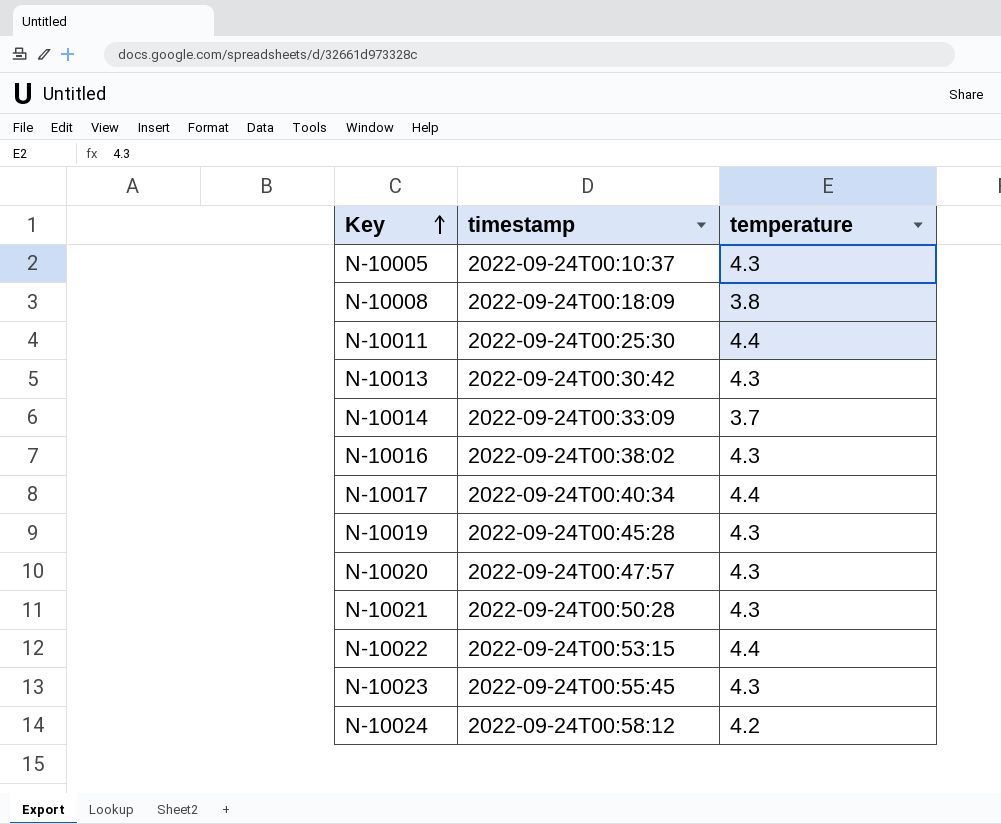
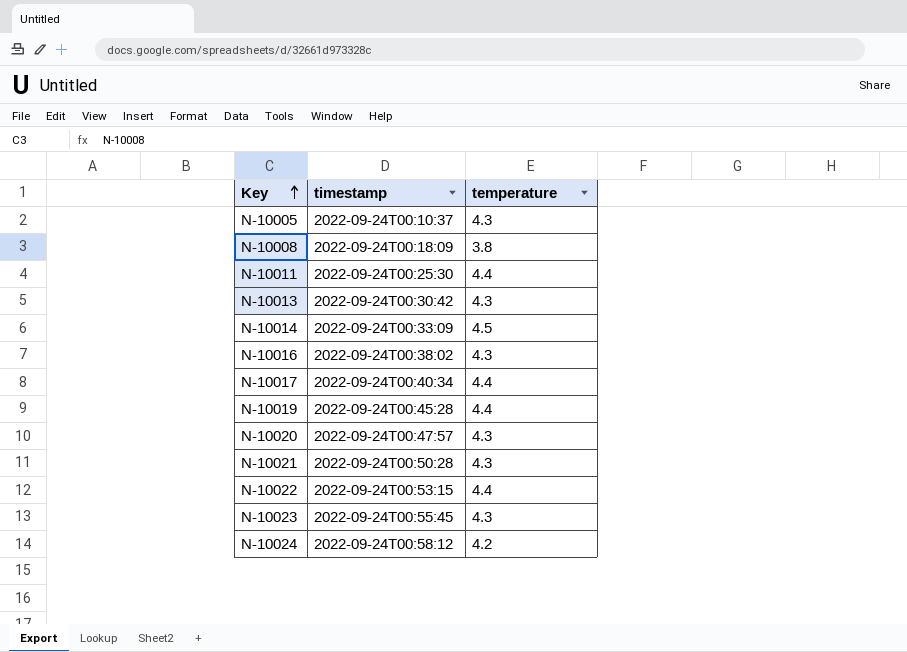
N-10014 | temperature: 3.7 -> 4.5
N-10019 | temperature: 4.3 -> 4.4

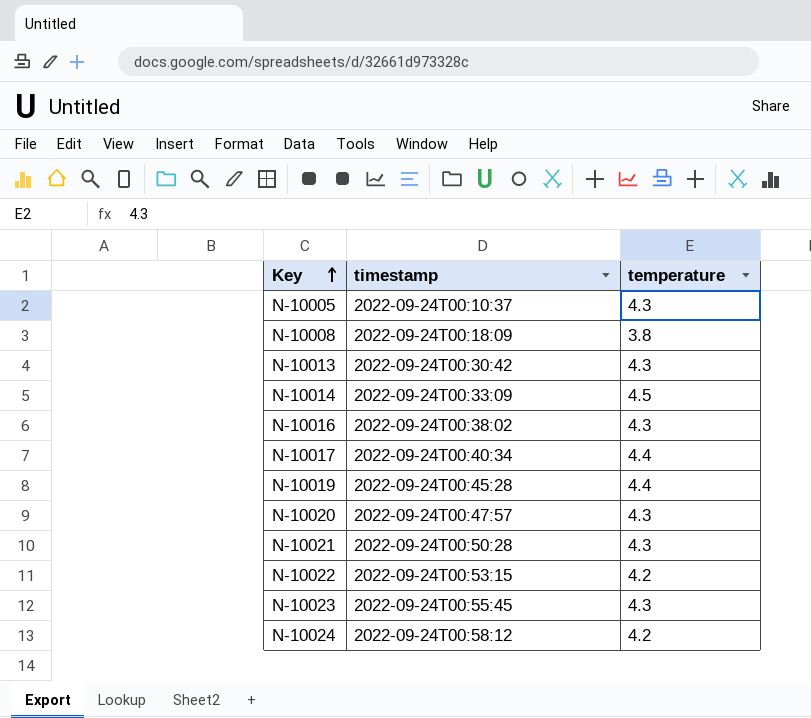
row N-10011: 2022-09-24T00:25:30 | 4.4 -> none
N-10022 | temperature: 4.4 -> 4.2

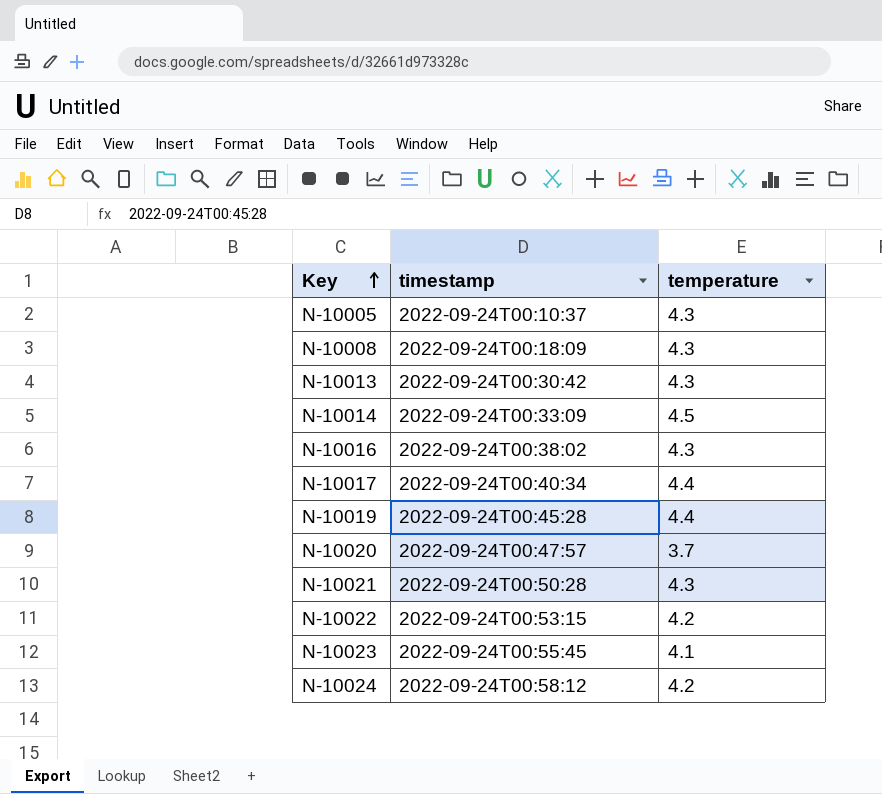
N-10008 | temperature: 3.8 -> 4.3
N-10020 | temperature: 4.3 -> 3.7
N-10023 | temperature: 4.3 -> 4.1

